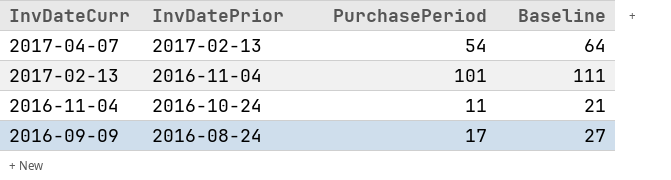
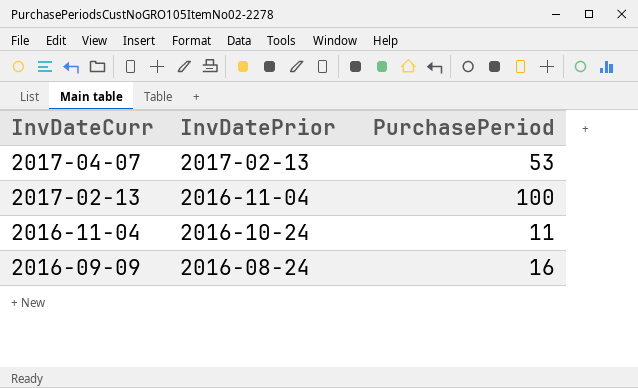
column Baseline | formula: [PurchasePeriod] + 10 -> none
2017-04-07 | PurchasePeriod: 54 -> 53
2017-02-13 | PurchasePeriod: 101 -> 100
2016-09-09 | PurchasePeriod: 17 -> 16

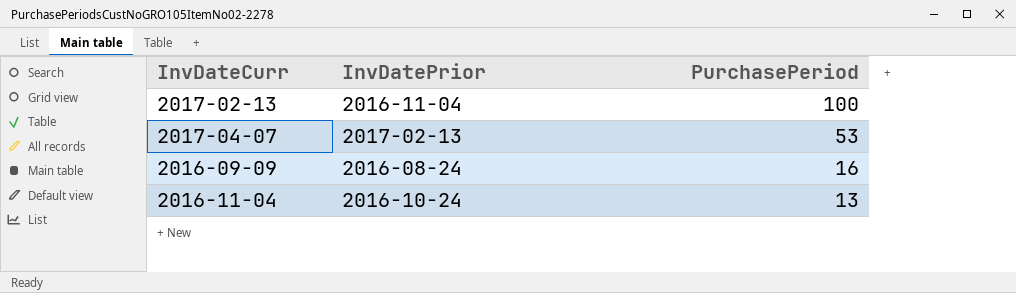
row order: InvDateCurr descending -> PurchasePeriod descending
2016-11-04 | PurchasePeriod: 11 -> 13

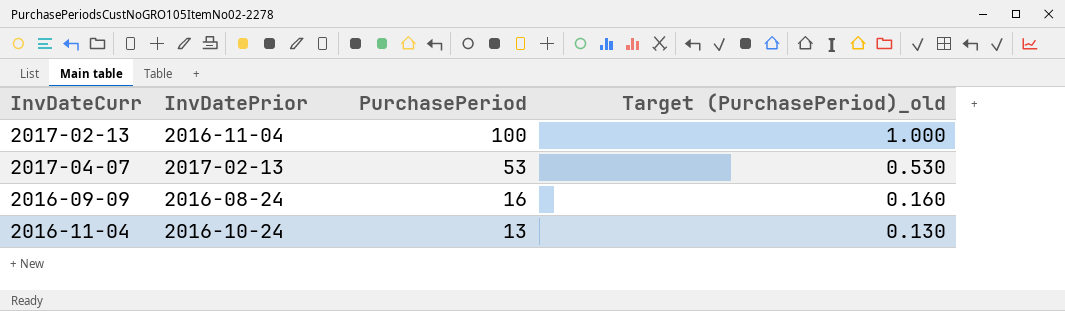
column Target (PurchasePeriod)_old | formula: none -> [PurchasePeriod] * 0.01

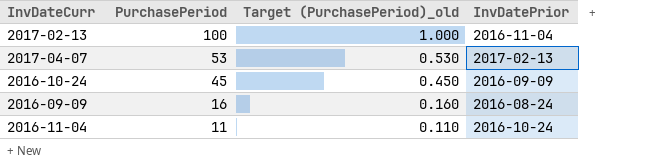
column InvDatePrior | position: 2 -> 4
row 2016-10-24: none -> 45 | 0.450 | 2016-09-09
2016-11-04 | PurchasePeriod: 13 -> 11
2016-11-04 | Target (PurchasePeriod)_old: 0.130 -> 0.110

